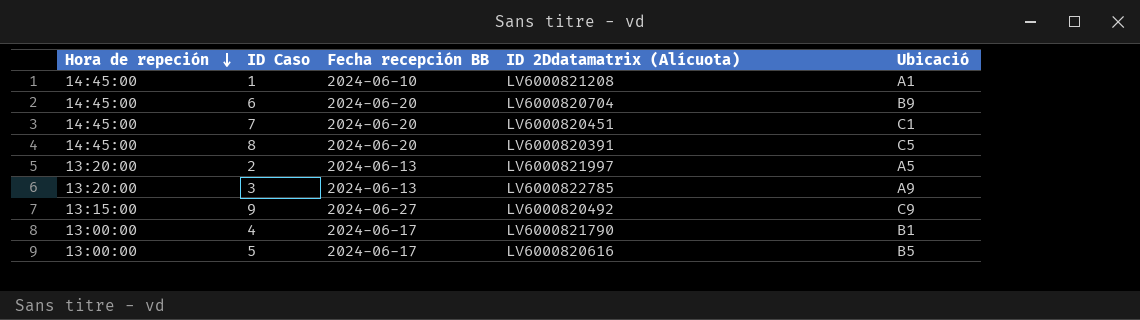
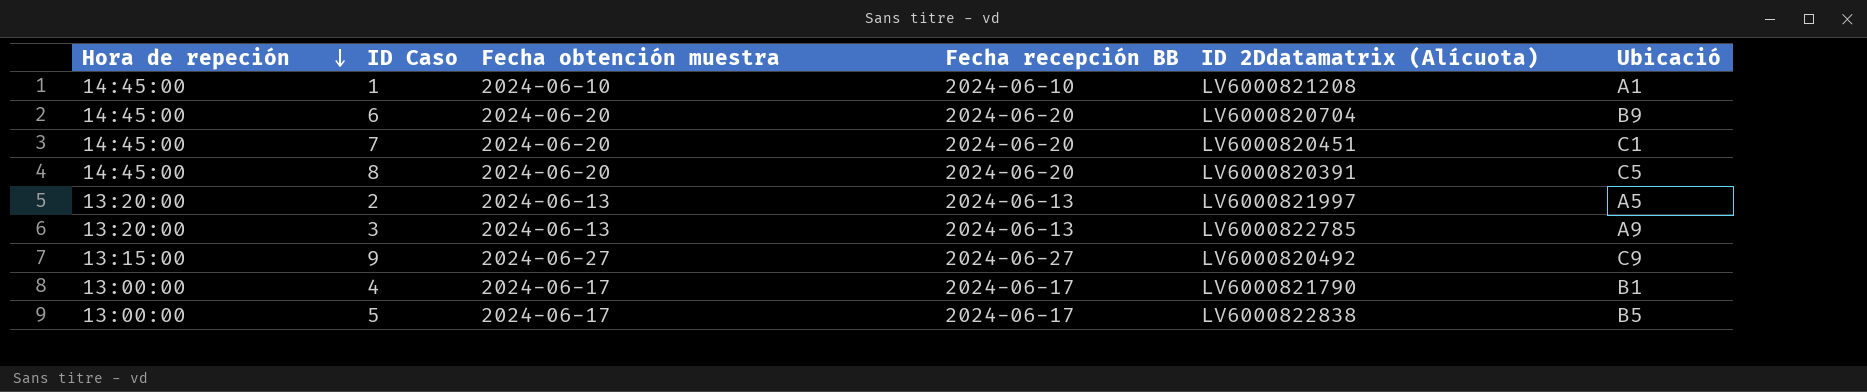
column Fecha obtención muestra | position: none -> 3
5 | ID 2Ddatamatrix (Alícuota): LV6000820616 -> LV6000822838

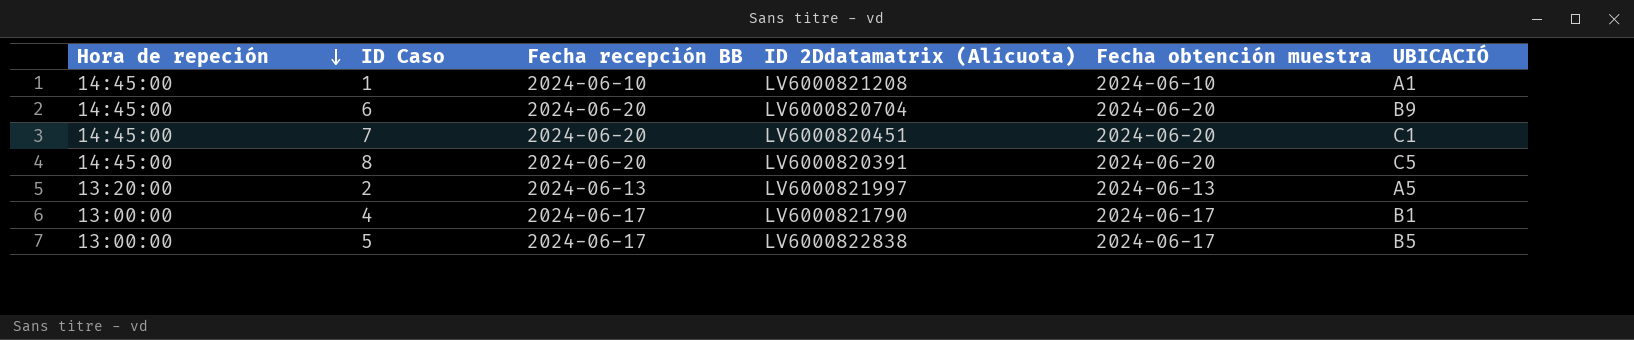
column Fecha obtención muestra | position: 3 -> 5
column name: Ubicació -> UBICACIÓ
row 3: 13:20:00 | 2024-06-13 | 2024-06-13 | LV6000822785 | A9 -> none
row 9: 13:15:00 | 2024-06-27 | 2024-06-27 | LV6000820492 | C9 -> none

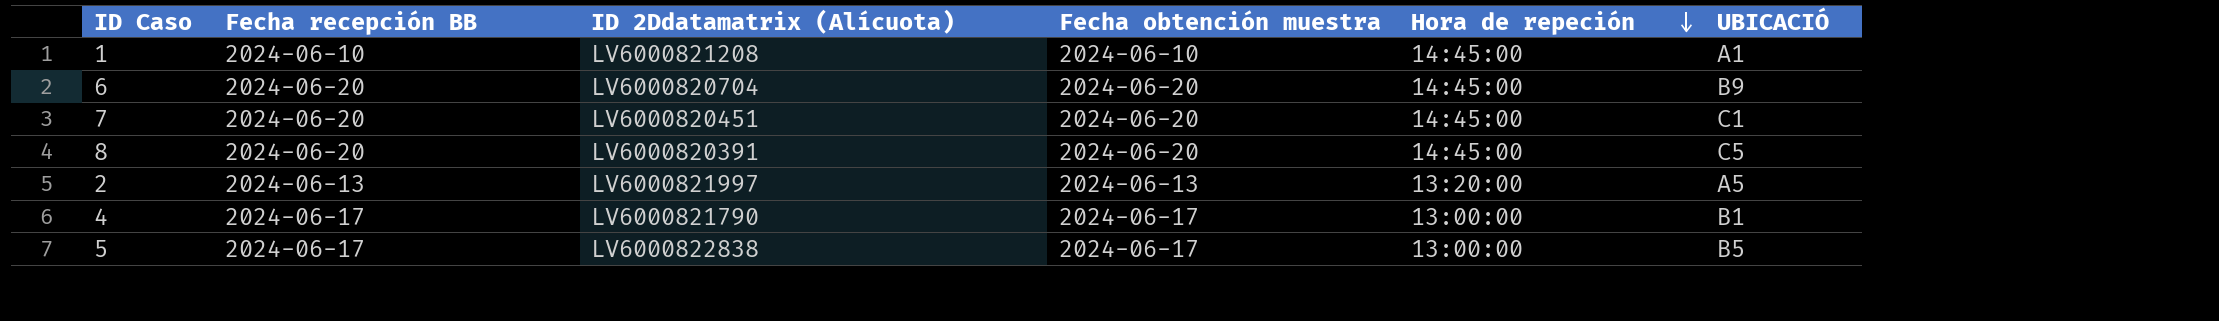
column Hora de repeción | position: 1 -> 5

